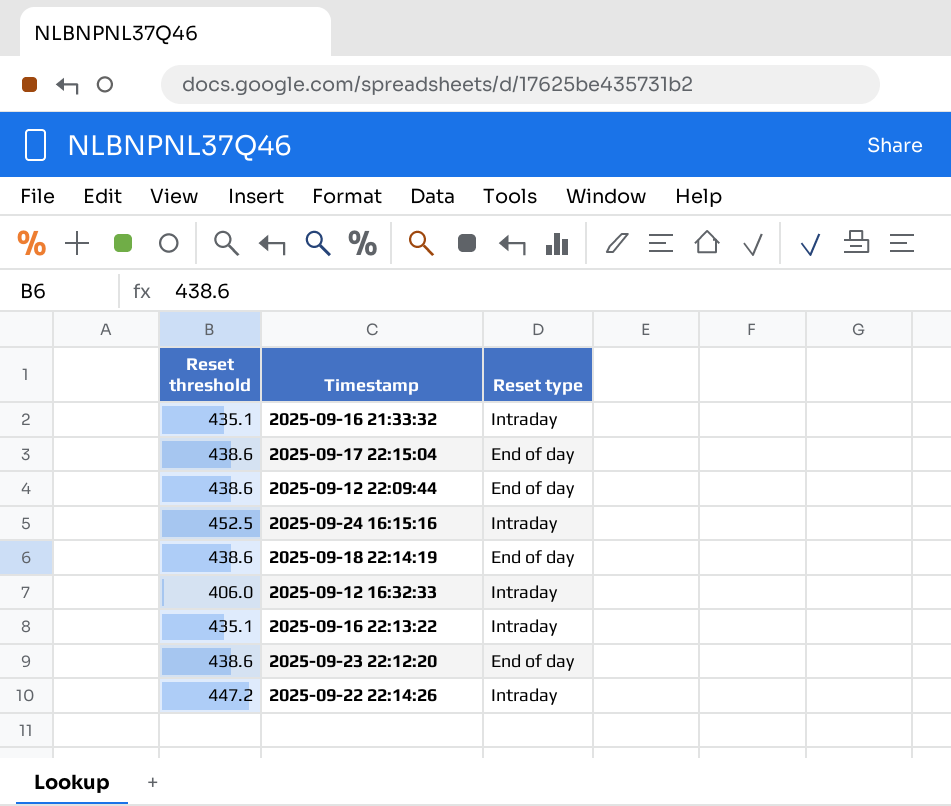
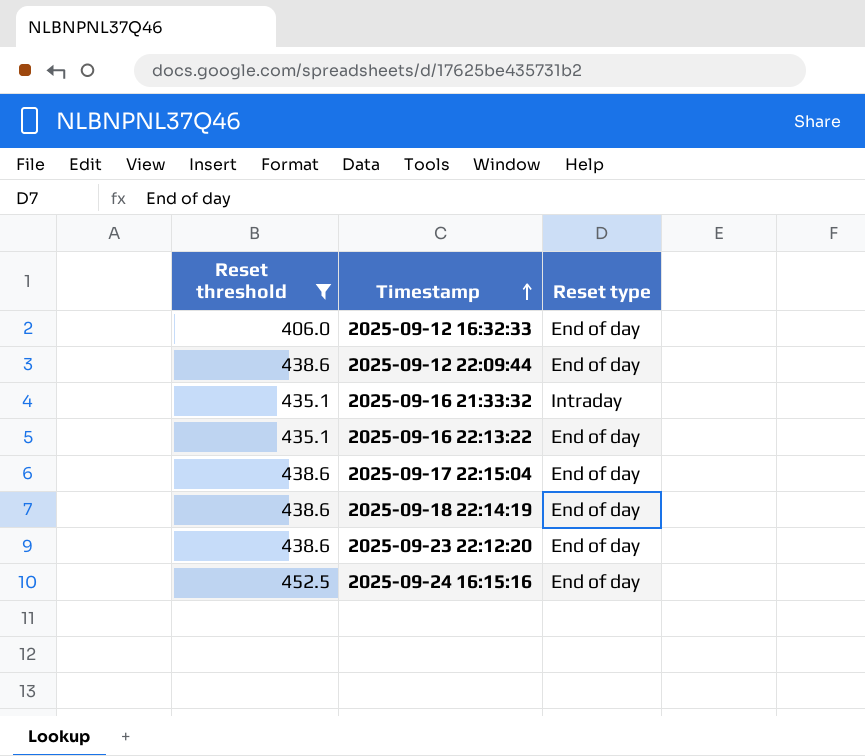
filter: none -> Reset threshold != 447.2
row order: none -> Timestamp ascending
2025-09-12 16:32:33 | Reset type: Intraday -> End of day
2025-09-16 22:13:22 | Reset type: Intraday -> End of day
2025-09-24 16:15:16 | Reset type: Intraday -> End of day

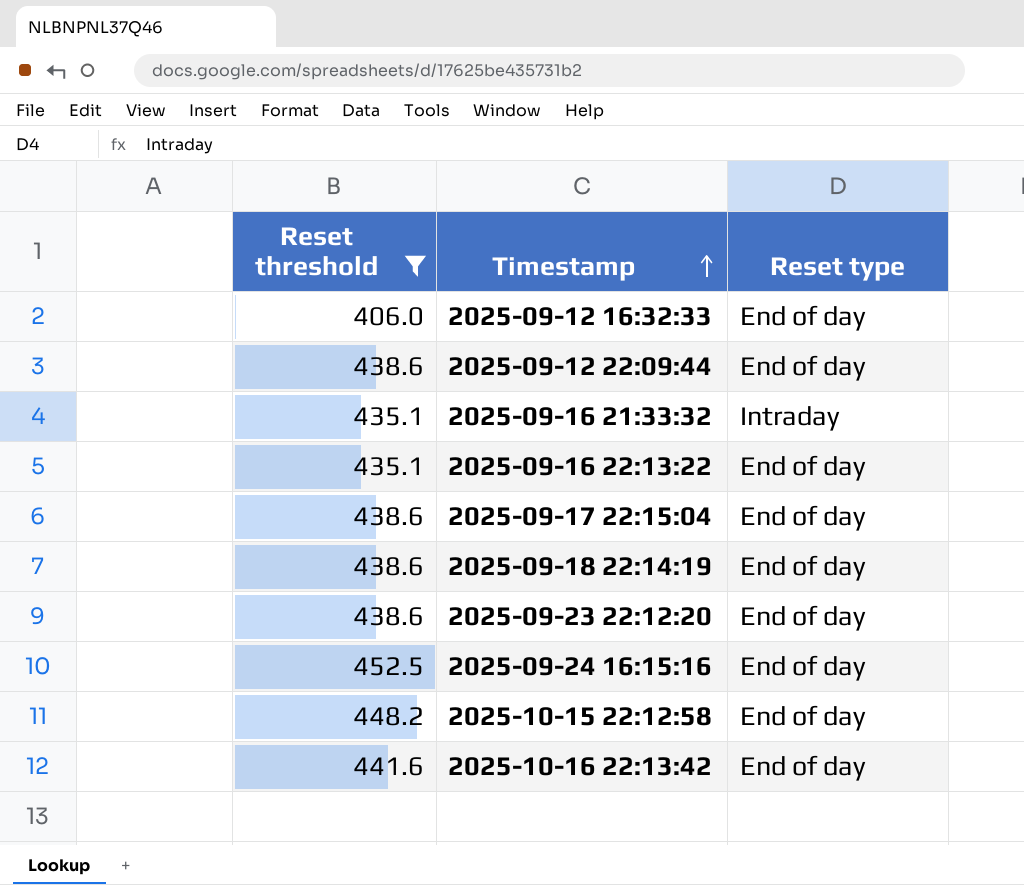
row 2025-10-15 22:12:58: none -> 448.2 | End of day
row 2025-10-16 22:13:42: none -> 441.6 | End of day

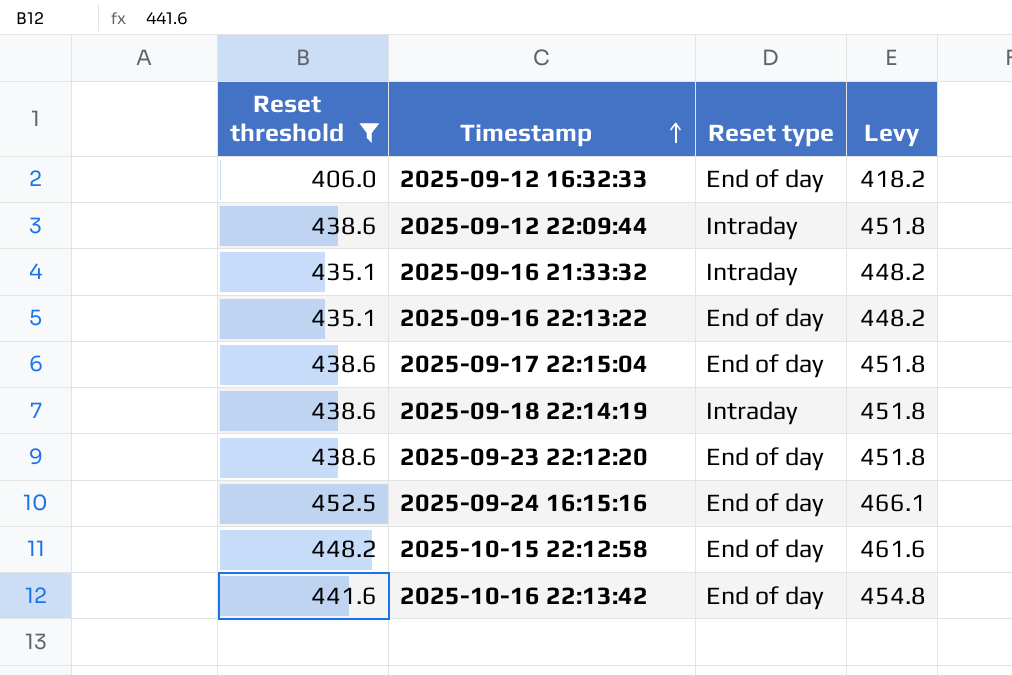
column Levy | formula: none -> [Reset threshold] * 1.03
2025-09-12 22:09:44 | Reset type: End of day -> Intraday
2025-09-18 22:14:19 | Reset type: End of day -> Intraday

